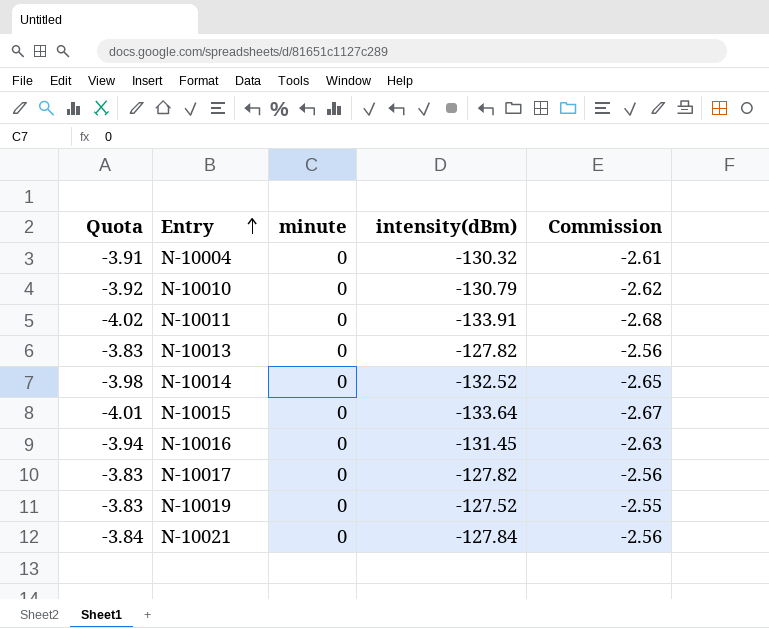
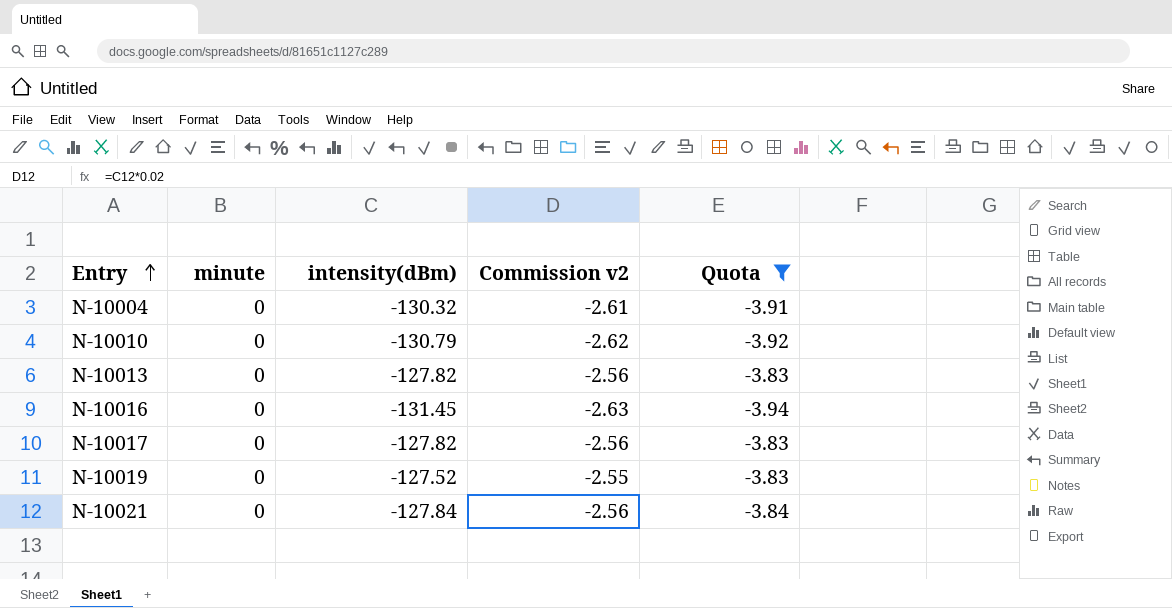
filter: none -> Quota >= -3.94
column name: Commission -> Commission v2
column Quota | position: 1 -> 5

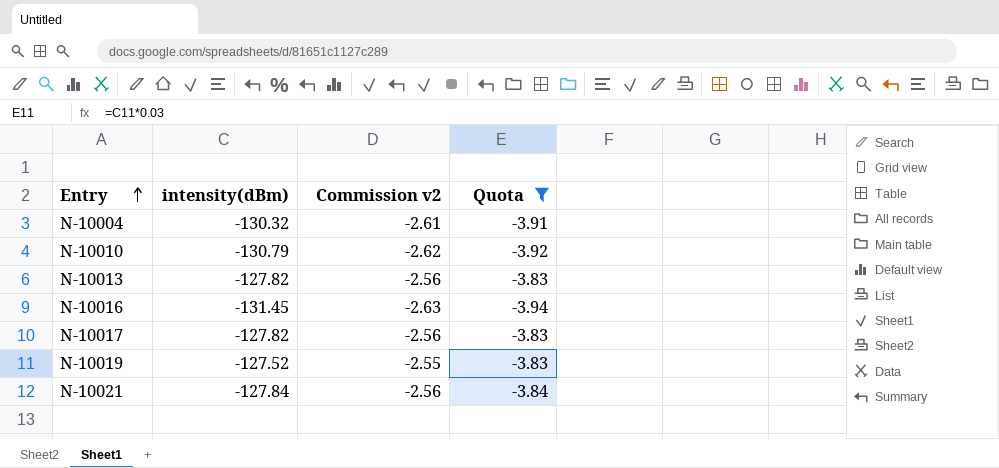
column minute | position: 2 -> none

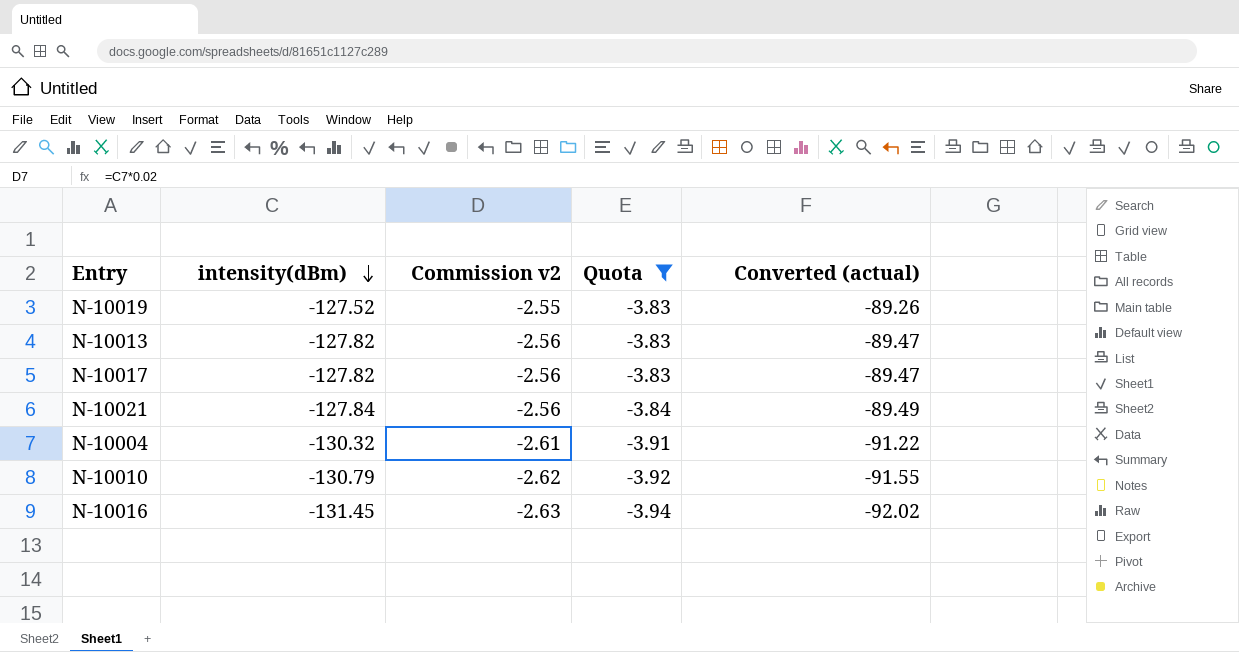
row order: Entry ascending -> intensity(dBm) descending
column Converted (actual) | formula: none -> [intensity(dBm)] * 0.7

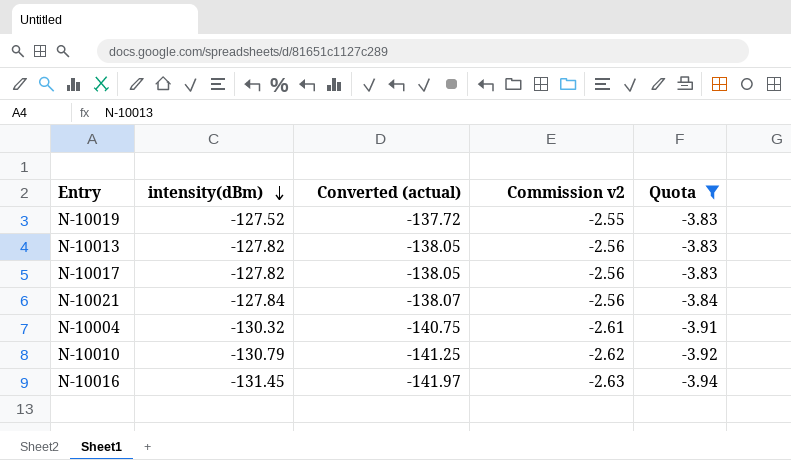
column Converted (actual) | formula: [intensity(dBm)] * 0.7 -> [intensity(dBm)] * 1.08
column Converted (actual) | position: 5 -> 3

